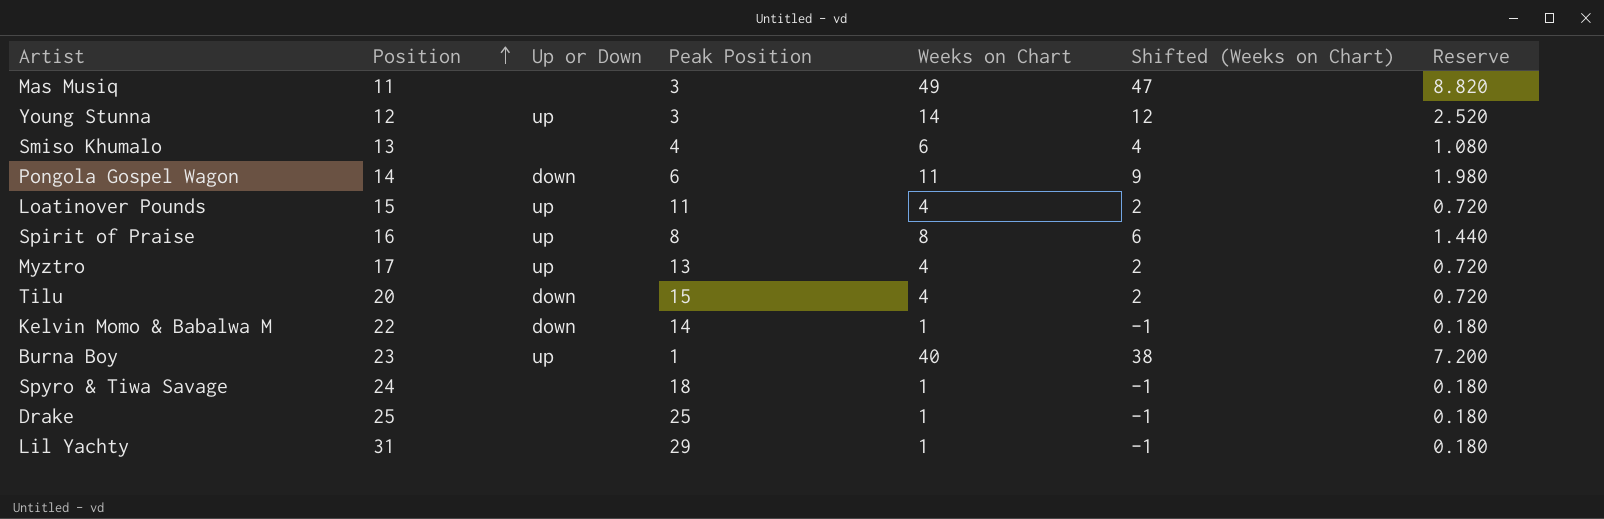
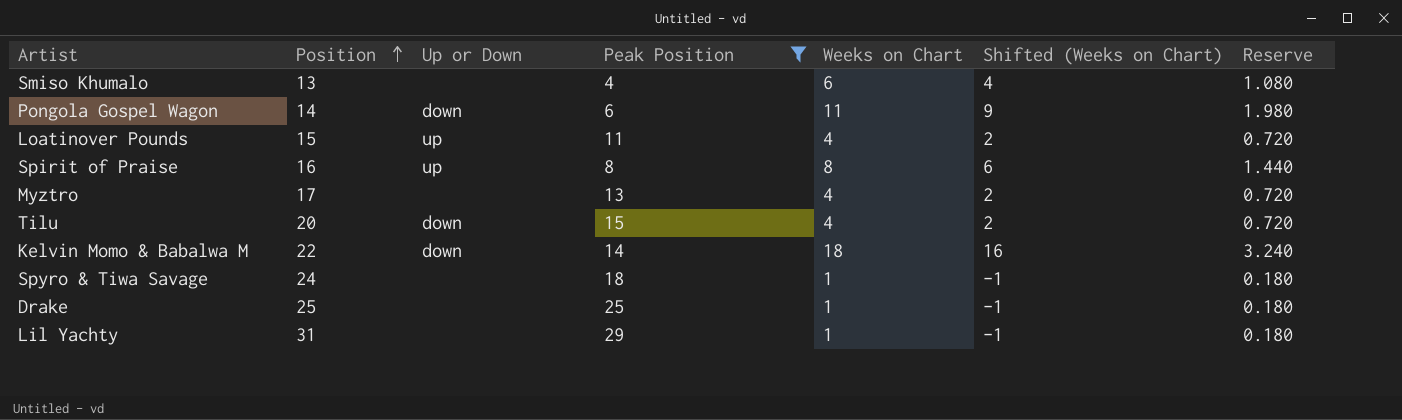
filter: none -> Peak Position >= 4
Myztro | Up or Down: up -> none
Kelvin Momo & Babalwa M | Weeks on Chart: 1 -> 18
Kelvin Momo & Babalwa M | Shifted (Weeks on Chart): -1 -> 16
Kelvin Momo & Babalwa M | Reserve: 0.180 -> 3.240

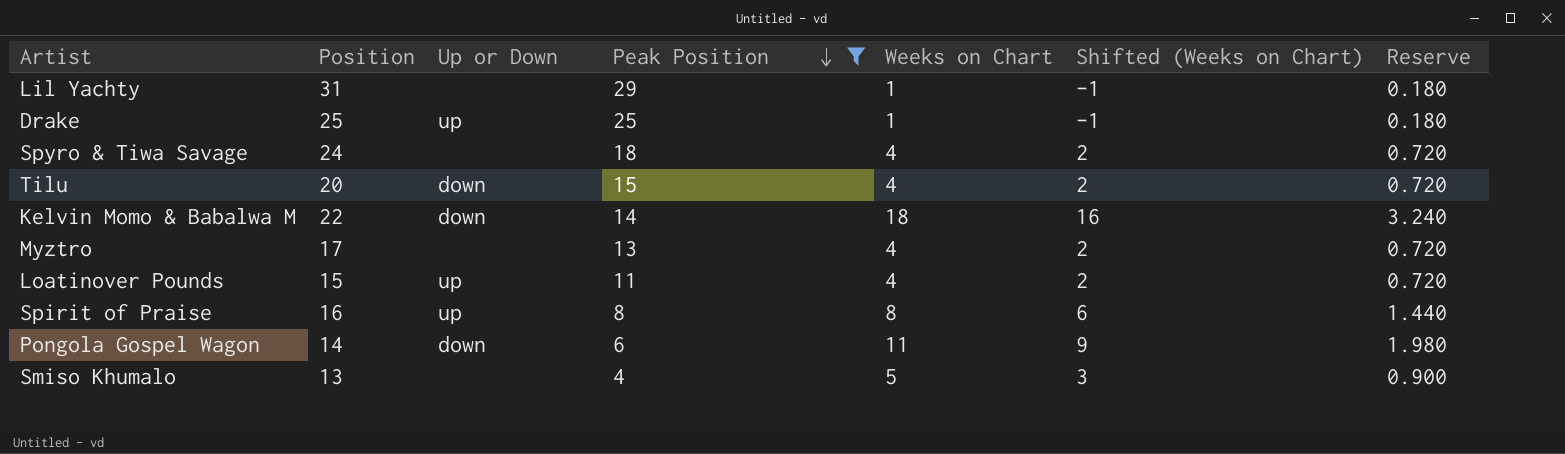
row order: Position ascending -> Peak Position descending
Drake | Up or Down: none -> up
Spyro & Tiwa Savage | Weeks on Chart: 1 -> 4
Spyro & Tiwa Savage | Shifted (Weeks on Chart): -1 -> 2
Spyro & Tiwa Savage | Reserve: 0.180 -> 0.720
Smiso Khumalo | Weeks on Chart: 6 -> 5
Smiso Khumalo | Shifted (Weeks on Chart): 4 -> 3
Smiso Khumalo | Reserve: 1.080 -> 0.900

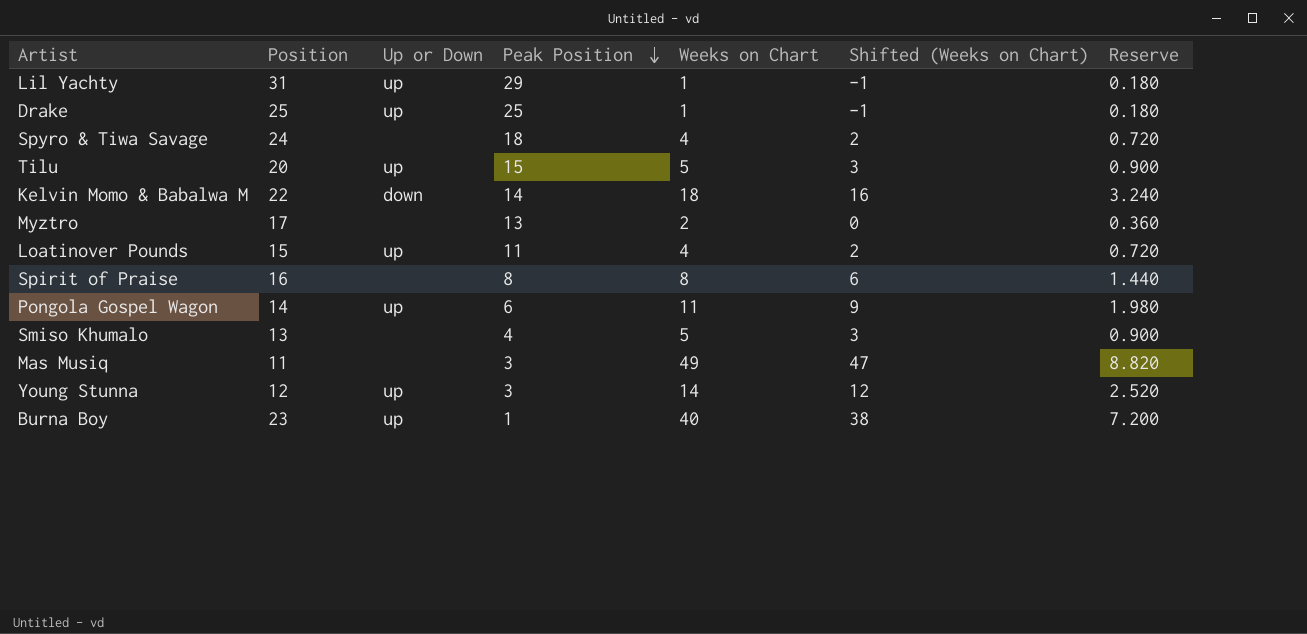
filter: Peak Position >= 4 -> none
Lil Yachty | Up or Down: none -> up
Tilu | Up or Down: down -> up
Tilu | Weeks on Chart: 4 -> 5
Tilu | Shifted (Weeks on Chart): 2 -> 3
Tilu | Reserve: 0.720 -> 0.900
Myztro | Weeks on Chart: 4 -> 2
Myztro | Shifted (Weeks on Chart): 2 -> 0
Myztro | Reserve: 0.720 -> 0.360
Spirit of Praise | Up or Down: up -> none
Pongola Gospel Wagon | Up or Down: down -> up

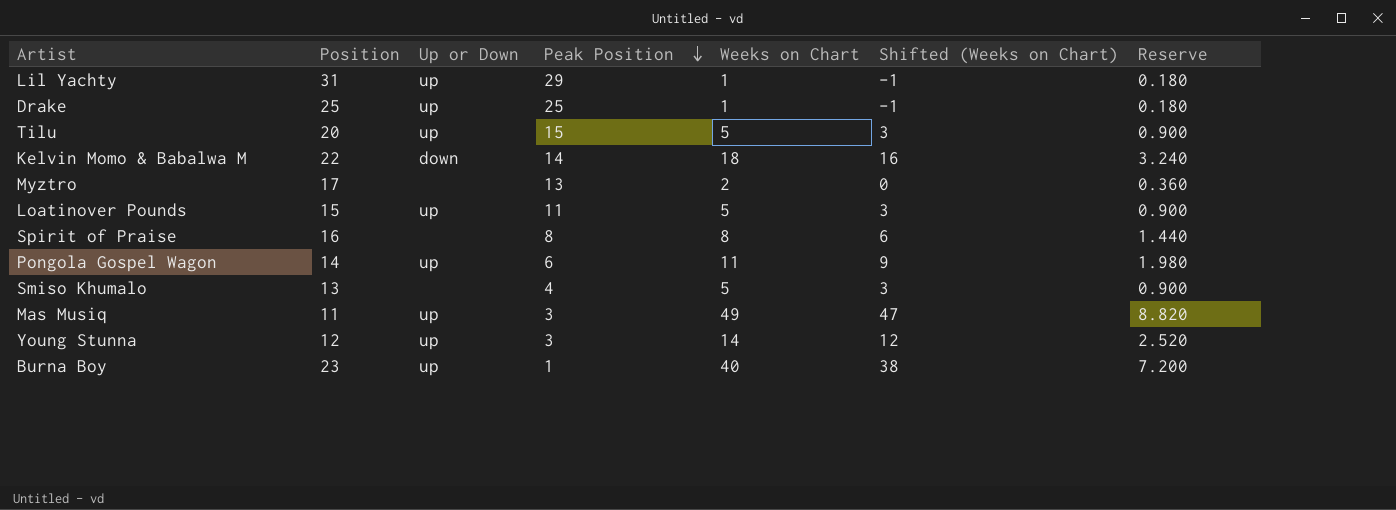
row Spyro & Tiwa Savage: 24 | none | 18 | 4 | 2 | 0.720 -> none
Loatinover Pounds | Weeks on Chart: 4 -> 5
Loatinover Pounds | Shifted (Weeks on Chart): 2 -> 3
Loatinover Pounds | Reserve: 0.720 -> 0.900
Mas Musiq | Up or Down: none -> up

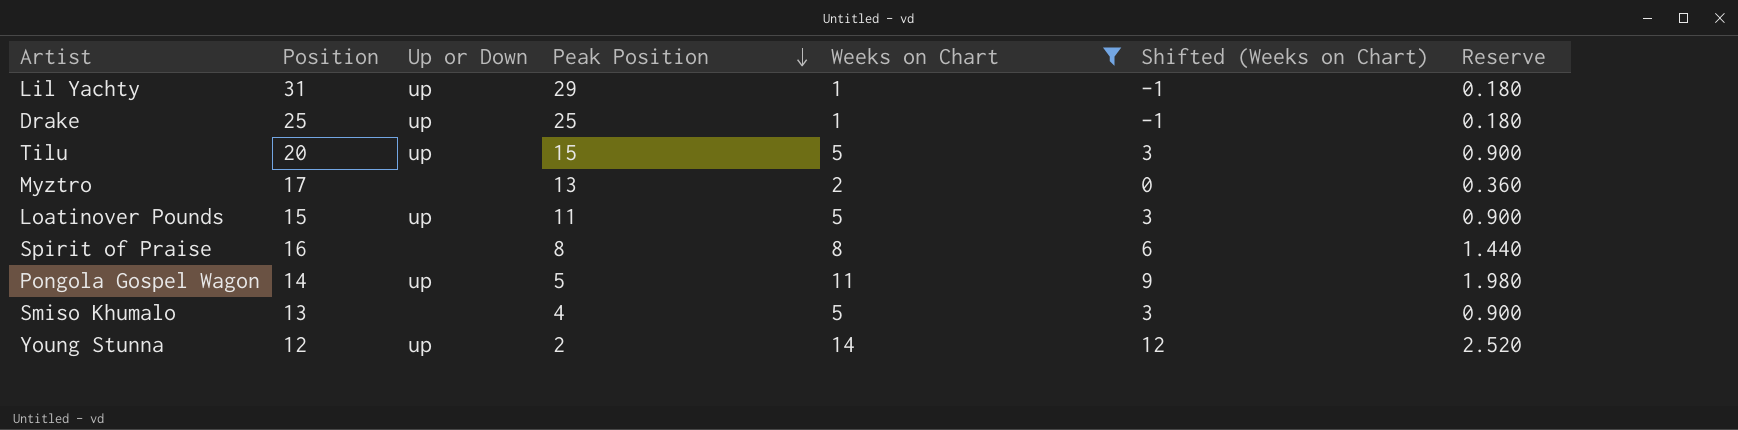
filter: none -> Weeks on Chart <= 14
Pongola Gospel Wagon | Peak Position: 6 -> 5
Young Stunna | Peak Position: 3 -> 2

